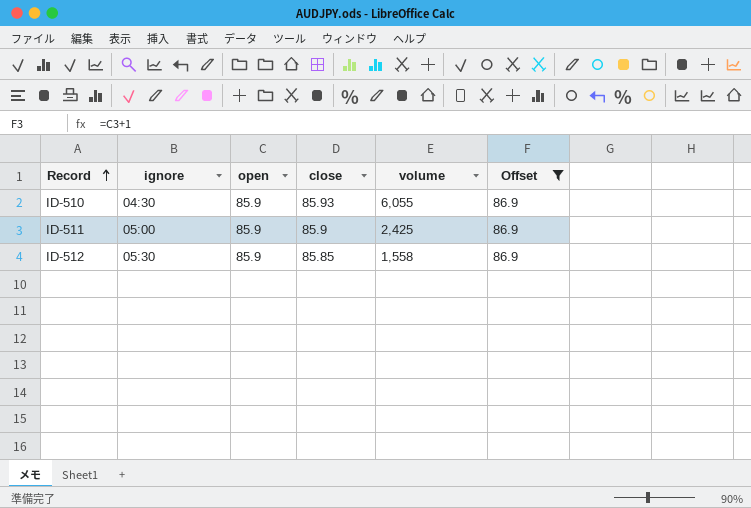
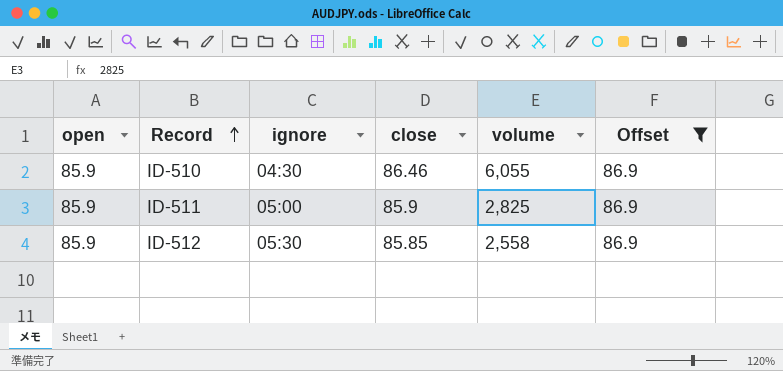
column open | position: 3 -> 1
ID-510 | close: 85.93 -> 86.46
ID-511 | volume: 2,425 -> 2,825
ID-512 | volume: 1,558 -> 2,558

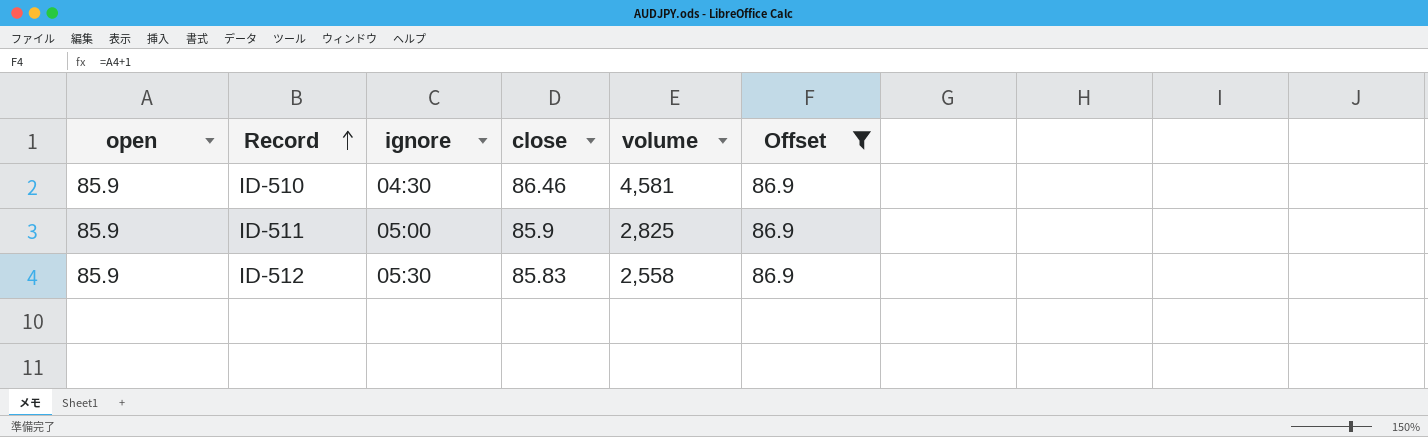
ID-510 | volume: 6,055 -> 4,581
ID-512 | close: 85.85 -> 85.83

